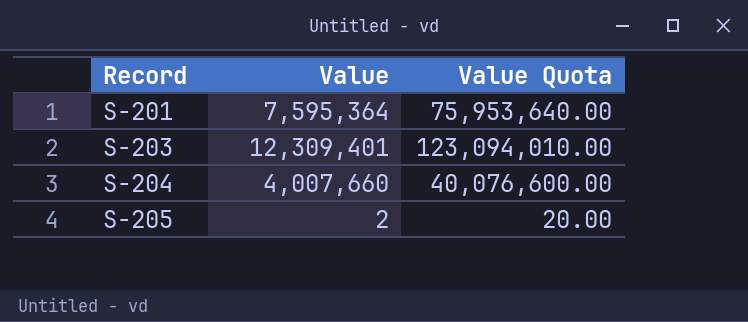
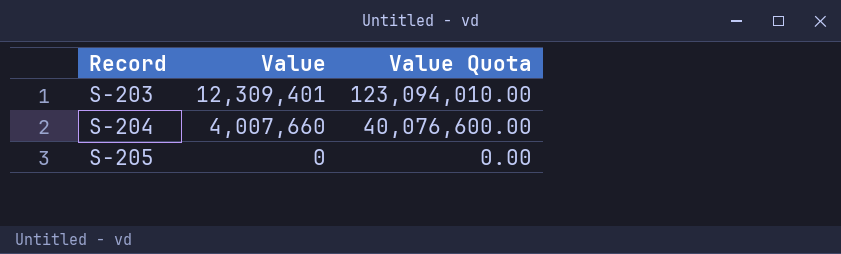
row S-201: 7,595,364 | 75,953,640.00 -> none
S-205 | Value: 2 -> 0
S-205 | Value Quota: 20.00 -> 0.00

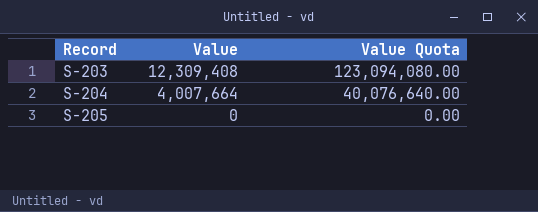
S-203 | Value: 12,309,401 -> 12,309,408
S-203 | Value Quota: 123,094,010.00 -> 123,094,080.00
S-204 | Value: 4,007,660 -> 4,007,664
S-204 | Value Quota: 40,076,600.00 -> 40,076,640.00

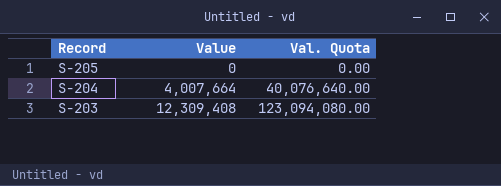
row order: Record ascending -> Record descending
column name: Value Quota -> Val. Quota

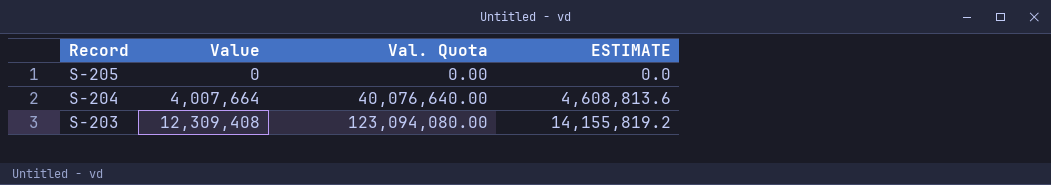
column ESTIMATE | formula: none -> [Value] * 1.15

